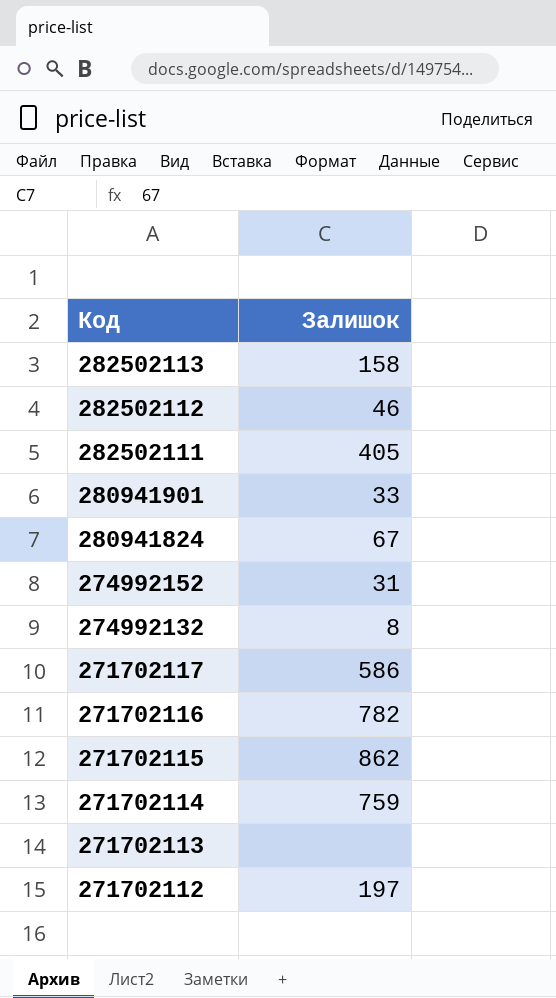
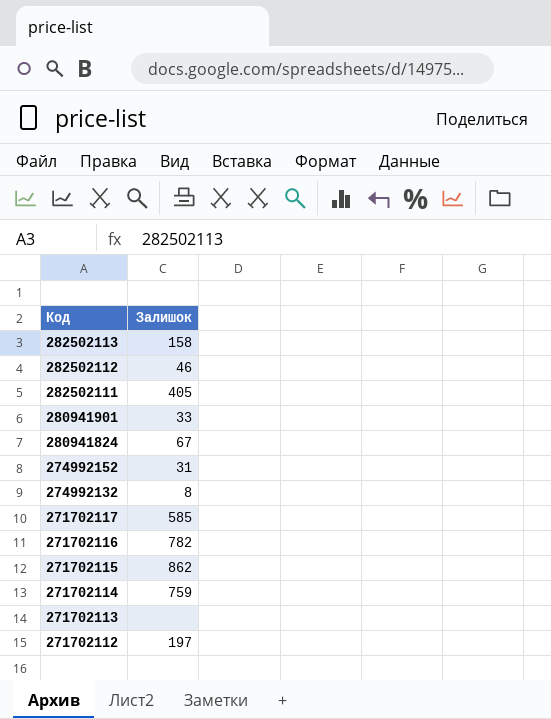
271702117 | Залишок: 586 -> 585

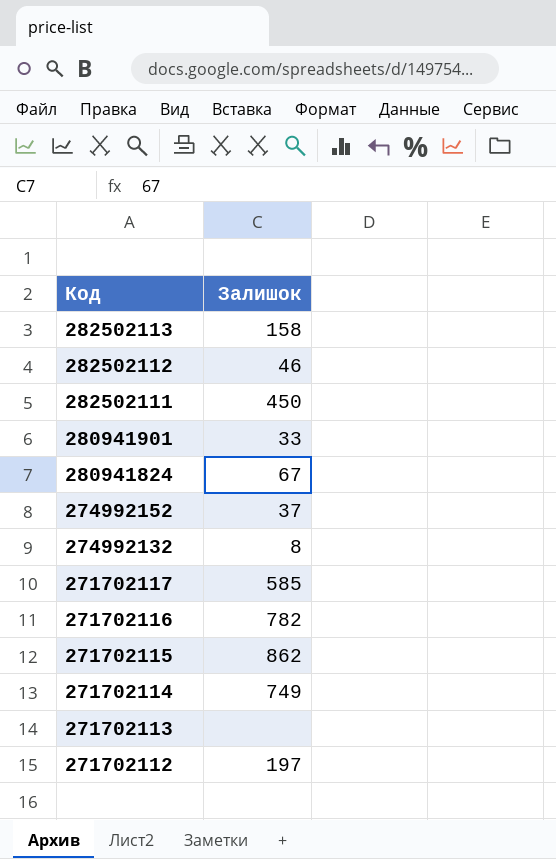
282502111 | Залишок: 405 -> 450
274992152 | Залишок: 31 -> 37
271702114 | Залишок: 759 -> 749

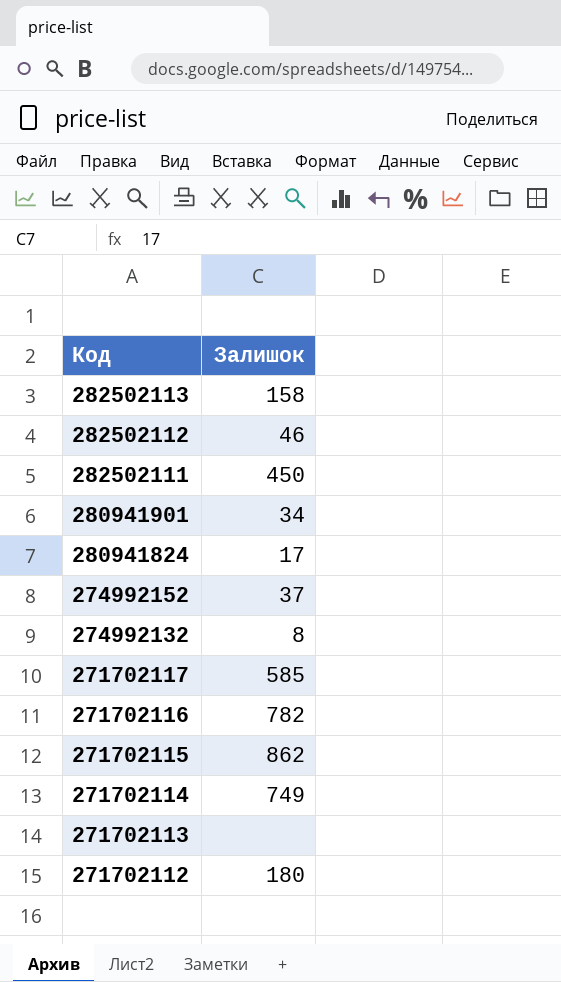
280941901 | Залишок: 33 -> 34
280941824 | Залишок: 67 -> 17
271702112 | Залишок: 197 -> 180

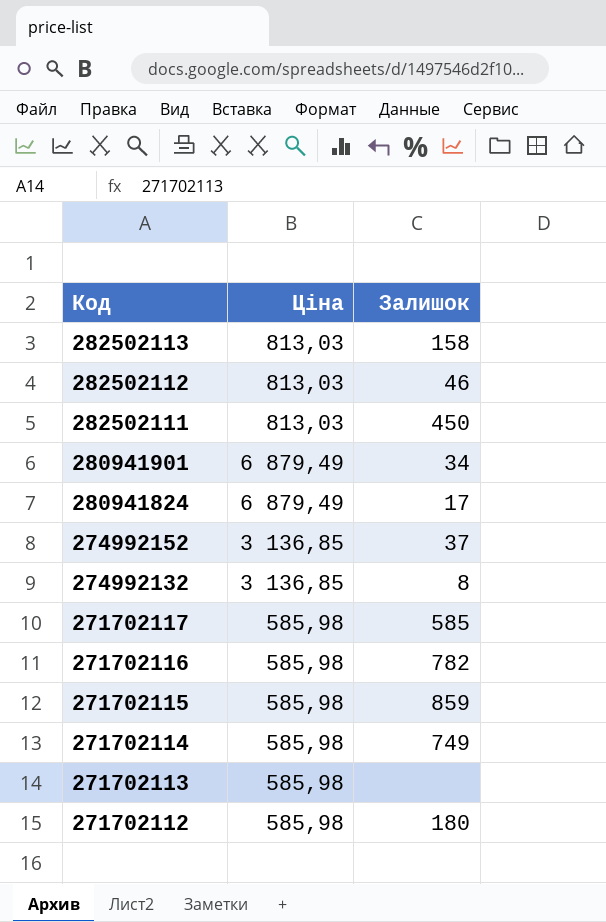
column Ціна | position: none -> 2
271702115 | Залишок: 862 -> 859

